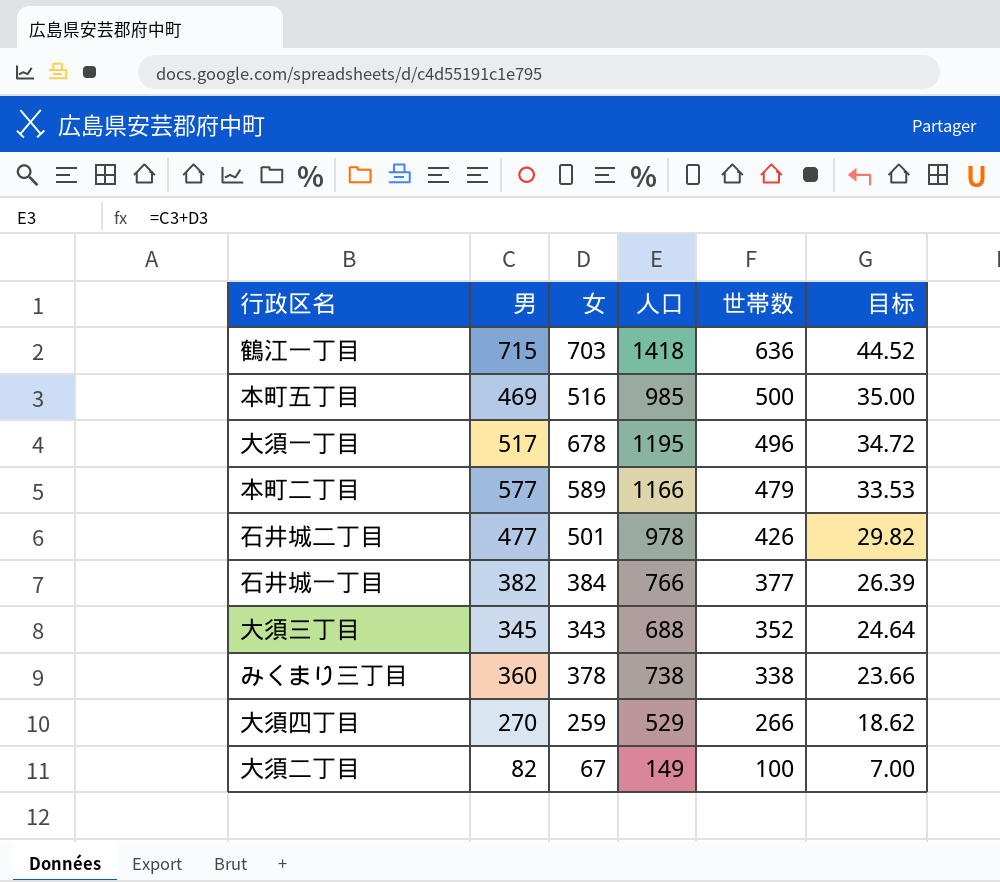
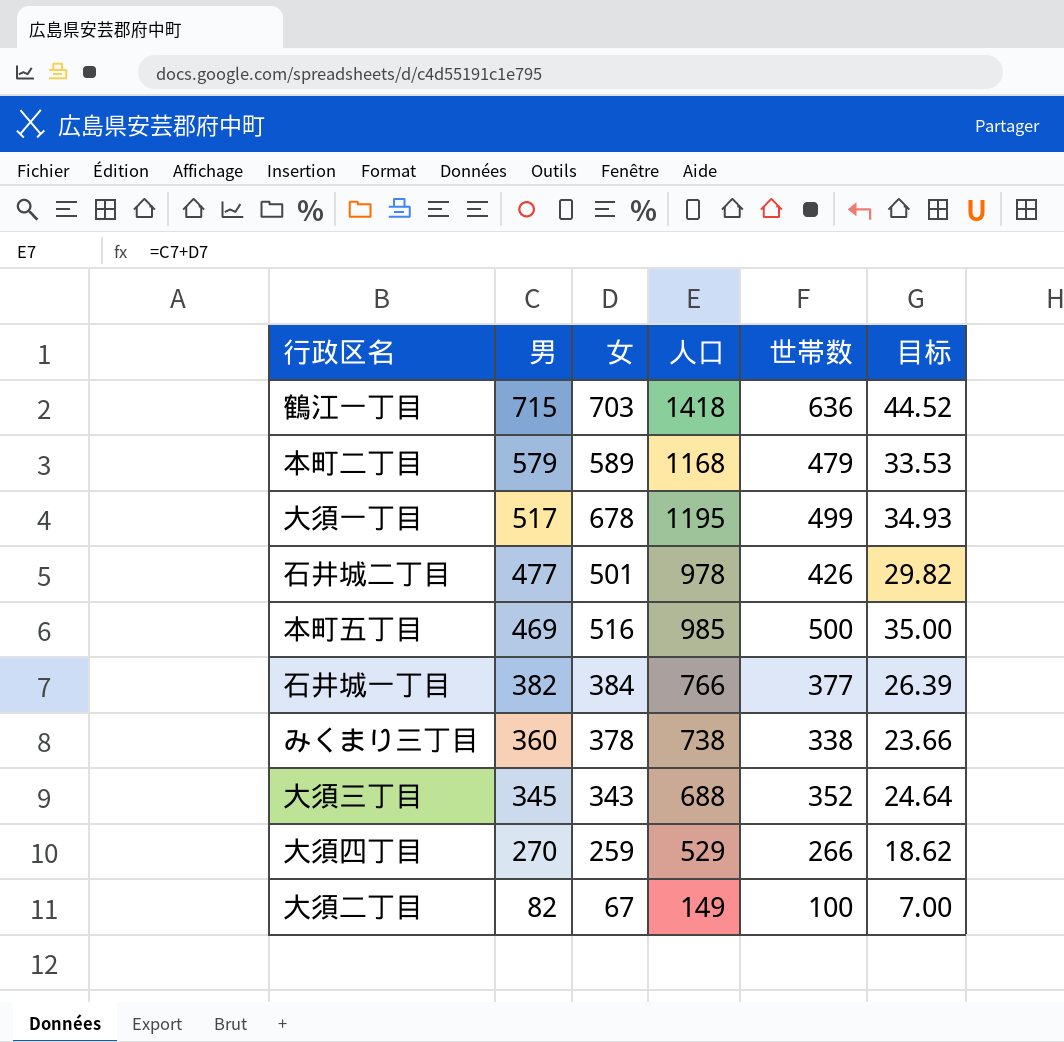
row order: 世帯数 descending -> 男 descending
本町二丁目 | 男: 577 -> 579
本町二丁目 | 人口: 1166 -> 1168
大須一丁目 | 世帯数: 496 -> 499
大須一丁目 | 目标: 34.72 -> 34.93

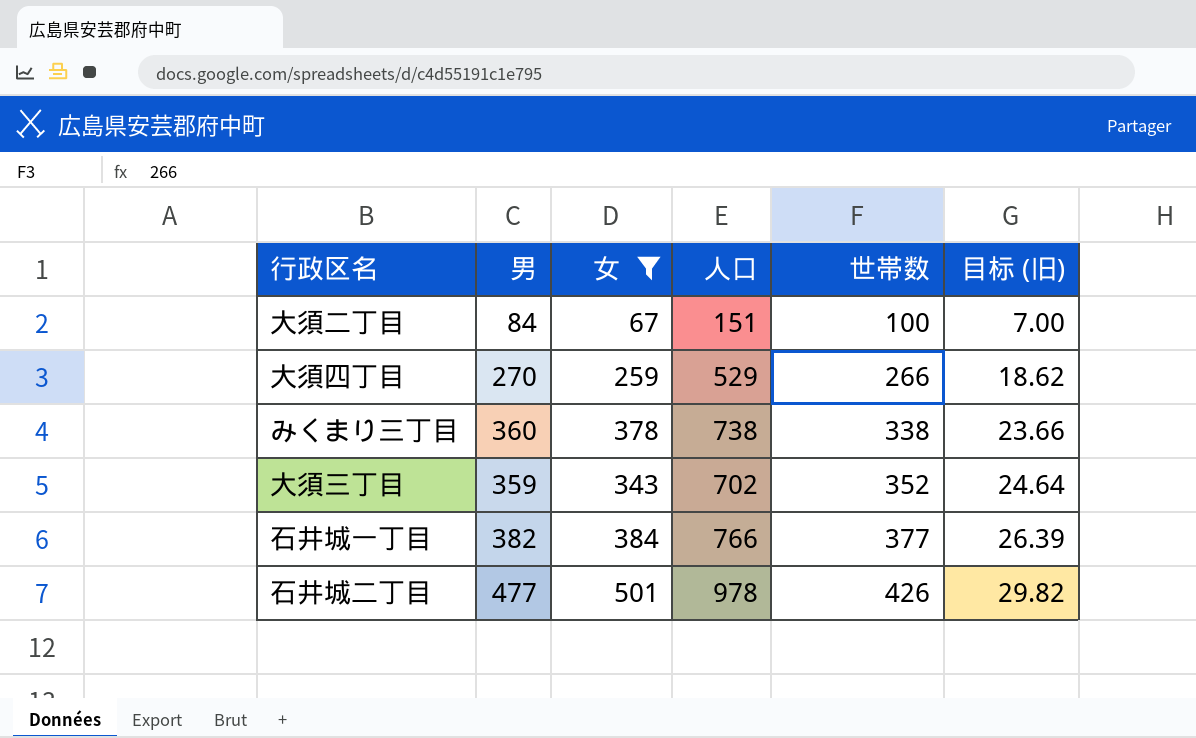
filter: none -> 女 <= 501
row order: 男 descending -> 世帯数 ascending
column name: 目标 -> 目标 (旧)
大須二丁目 | 男: 82 -> 84
大須二丁目 | 人口: 149 -> 151
大須三丁目 | 男: 345 -> 359
大須三丁目 | 人口: 688 -> 702

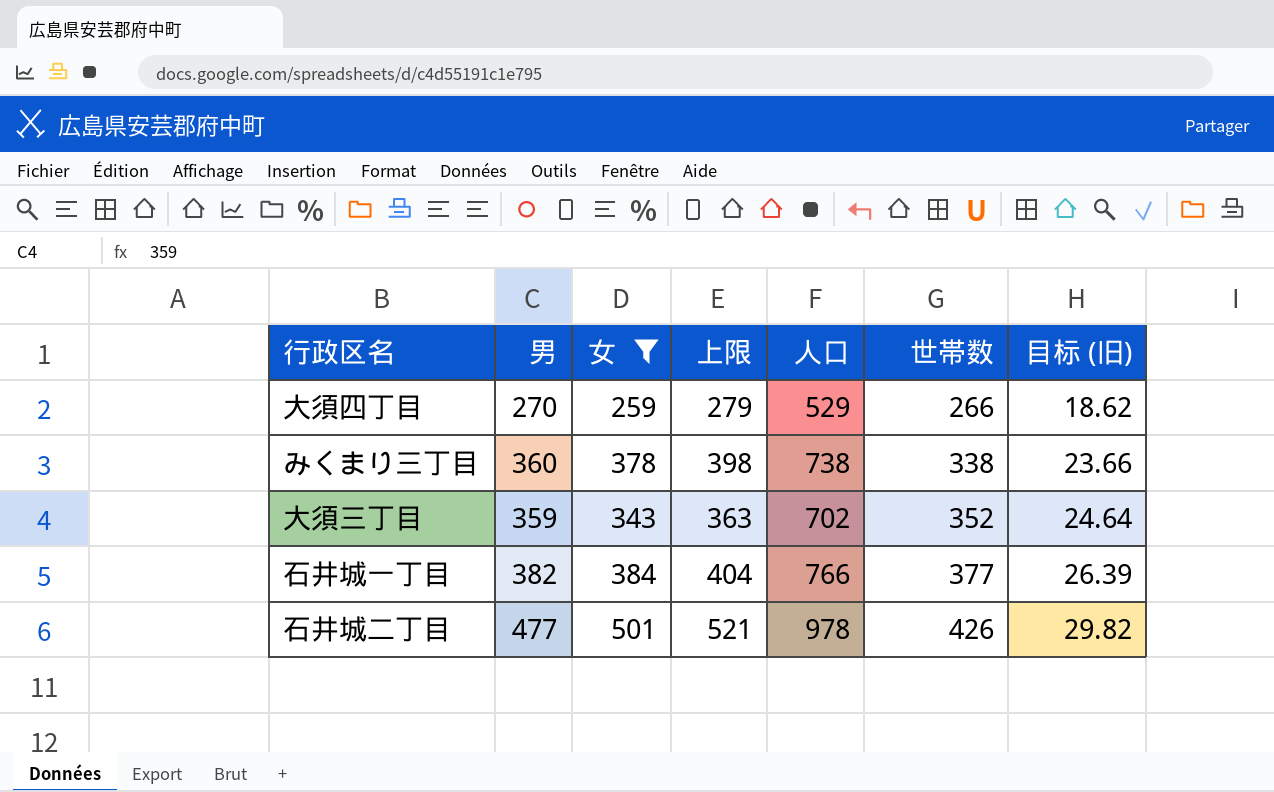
column 上限 | formula: none -> [女] + 20
row 大須二丁目: 84 | 67 | 151 | 100 | 7.00 -> none

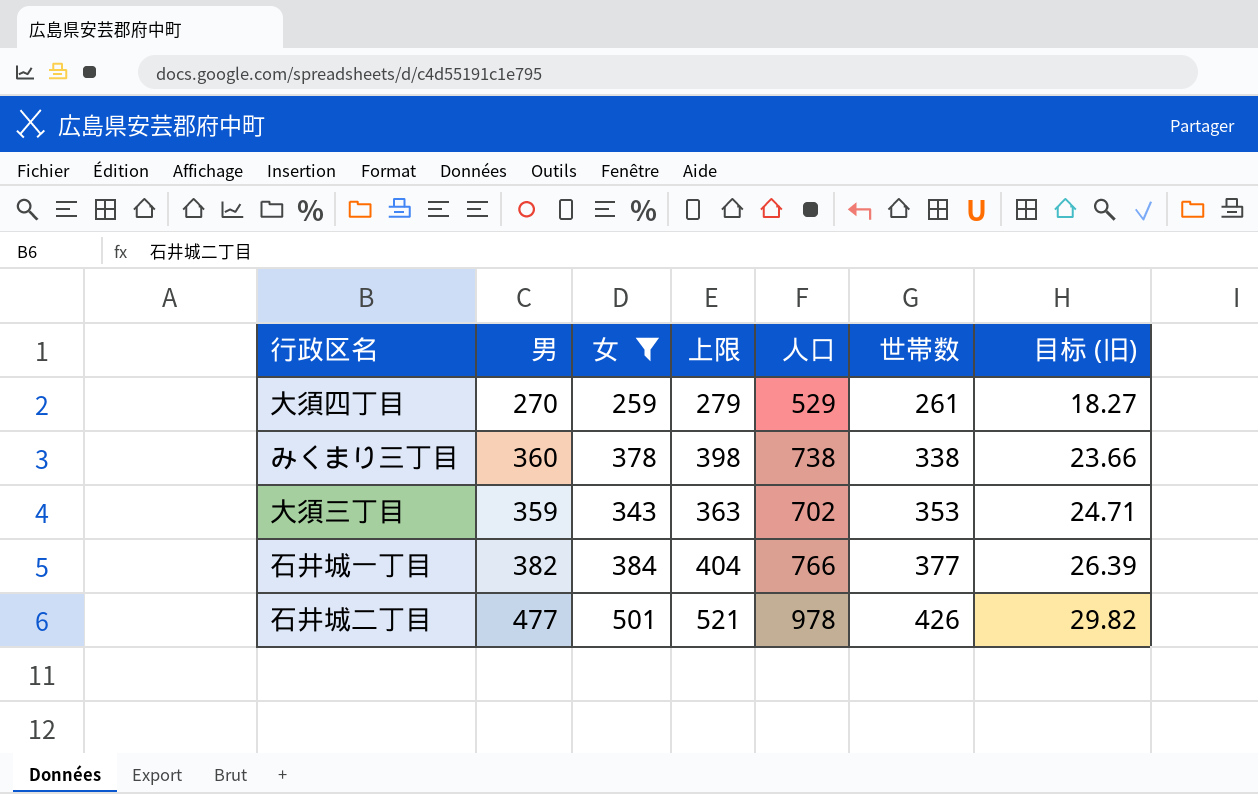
大須四丁目 | 世帯数: 266 -> 261
大須四丁目 | 目标 (旧): 18.62 -> 18.27
大須三丁目 | 世帯数: 352 -> 353
大須三丁目 | 目标 (旧): 24.64 -> 24.71

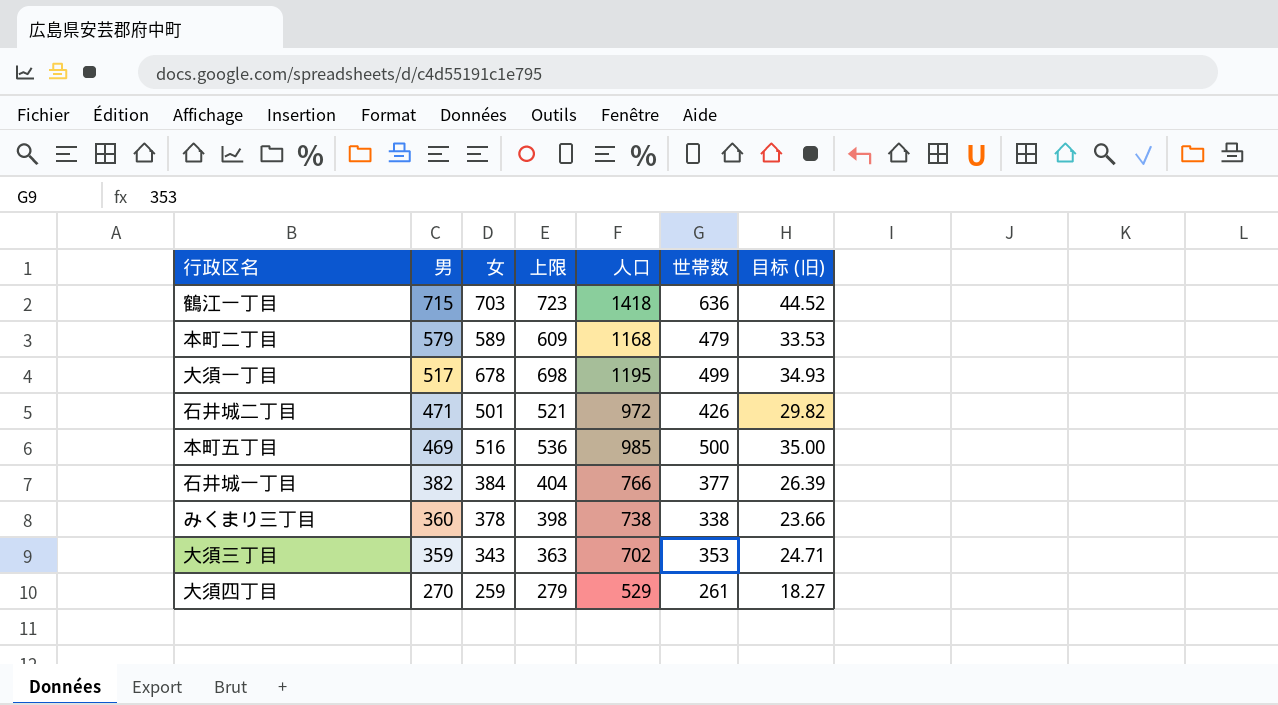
filter: 女 <= 501 -> none
row order: 世帯数 ascending -> 男 descending
石井城二丁目 | 男: 477 -> 471
石井城二丁目 | 人口: 978 -> 972

